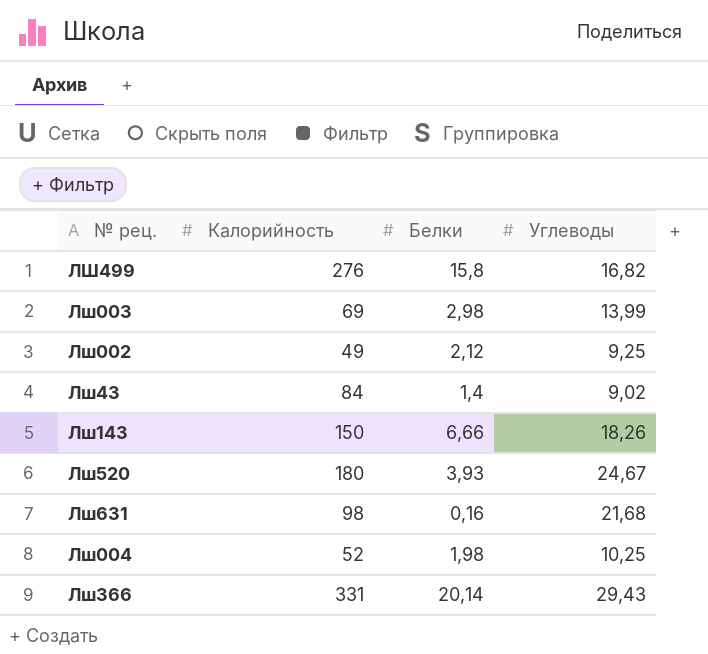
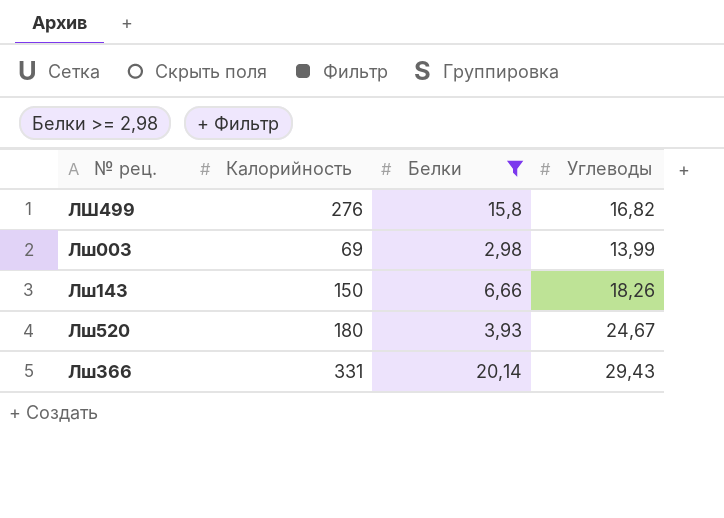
filter: none -> Белки >= 2,98

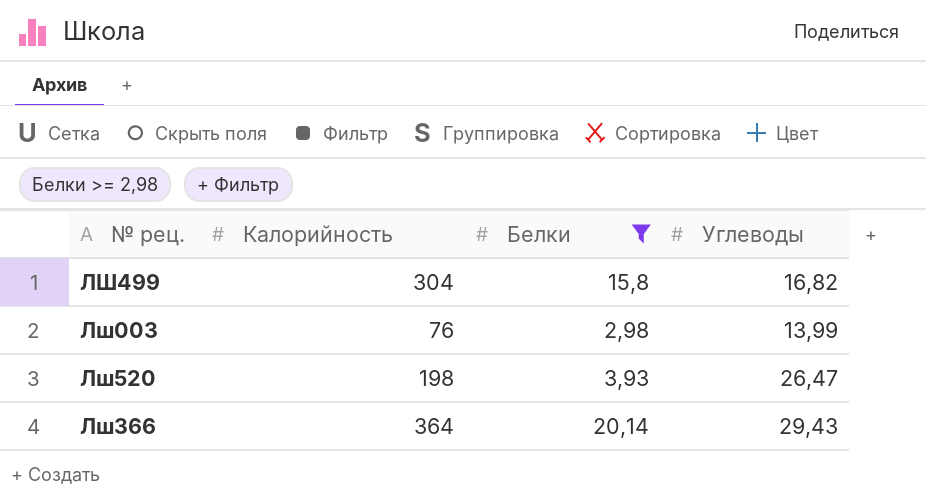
row Лш143: 150 | 6,66 | 18,26 -> none
ЛШ499 | Калорийность: 276 -> 304
Лш003 | Калорийность: 69 -> 76
Лш520 | Калорийность: 180 -> 198
Лш520 | Углеводы: 24,67 -> 26,47
Лш366 | Калорийность: 331 -> 364

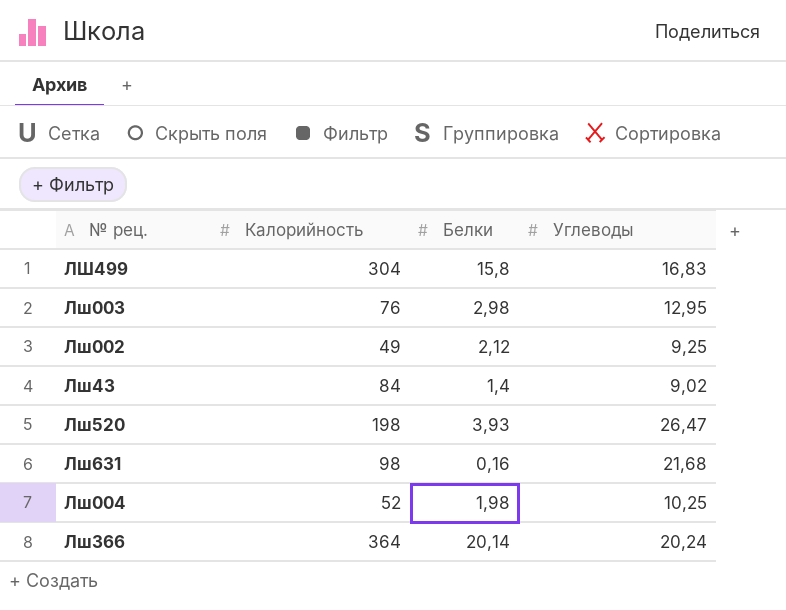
filter: Белки >= 2,98 -> none
ЛШ499 | Углеводы: 16,82 -> 16,83
Лш003 | Углеводы: 13,99 -> 12,95
Лш366 | Углеводы: 29,43 -> 20,24

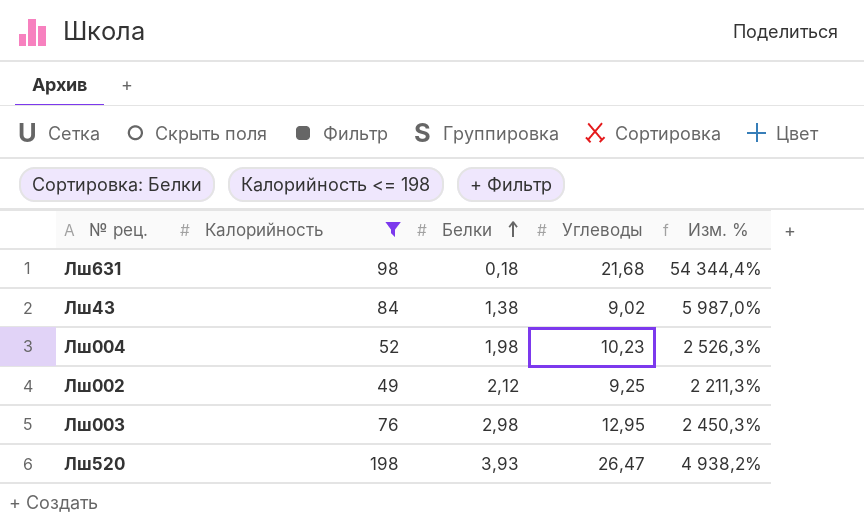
filter: none -> Калорийность <= 198
row order: none -> Белки ascending
column Изм. % | formula: none -> ([Калорийность] - [Белки]) / [Белки]
Лш631 | Белки: 0,16 -> 0,18
Лш43 | Белки: 1,4 -> 1,38
Лш004 | Углеводы: 10,25 -> 10,23

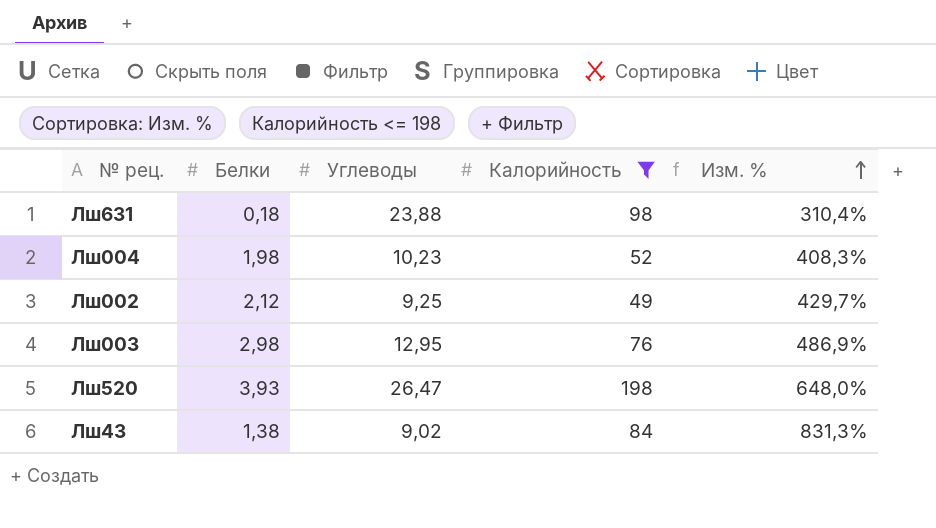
row order: Белки ascending -> Изм. % ascending
column Калорийность | position: 2 -> 4
column Изм. % | formula: ([Калорийность] - [Белки]) / [Белки] -> ([Калорийность] - [Углеводы]) / [Углеводы]
Лш631 | Углеводы: 21,68 -> 23,88

